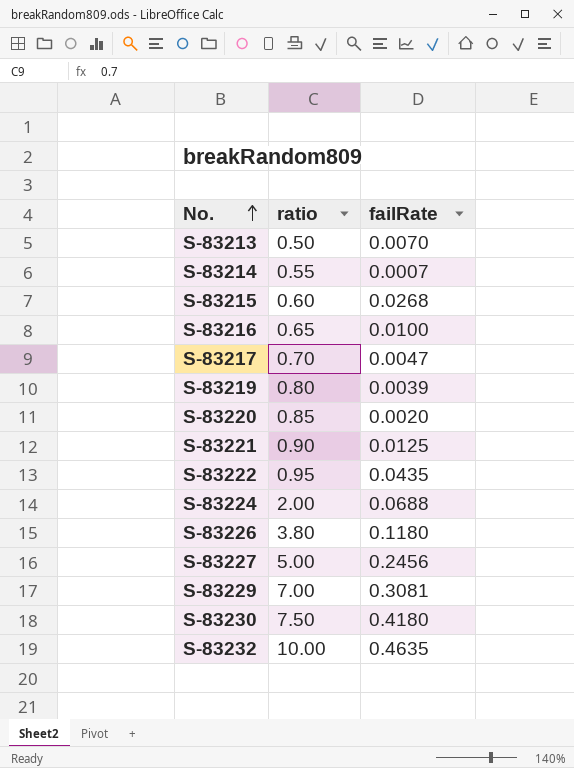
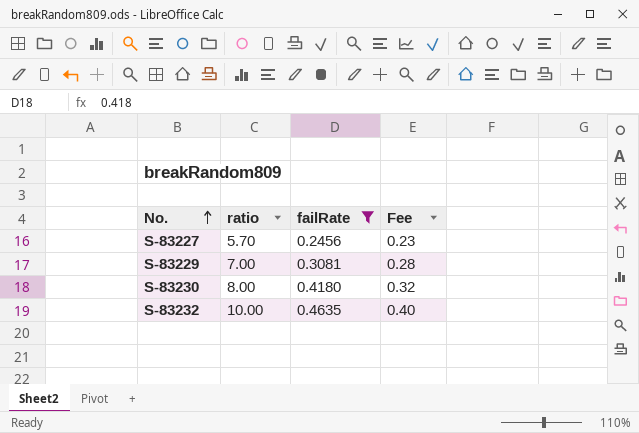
filter: none -> failRate >= 0.2456
column Fee | formula: none -> [ratio] * 0.04
S-83227 | ratio: 5.00 -> 5.70
S-83230 | ratio: 7.50 -> 8.00

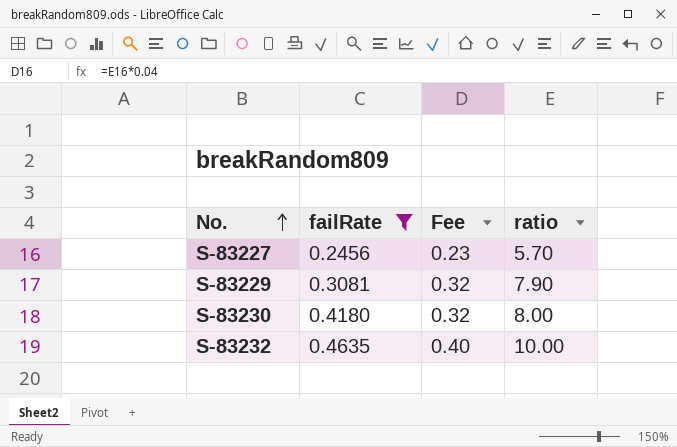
column ratio | position: 2 -> 4
S-83229 | Fee: 0.28 -> 0.32
S-83229 | ratio: 7.00 -> 7.90

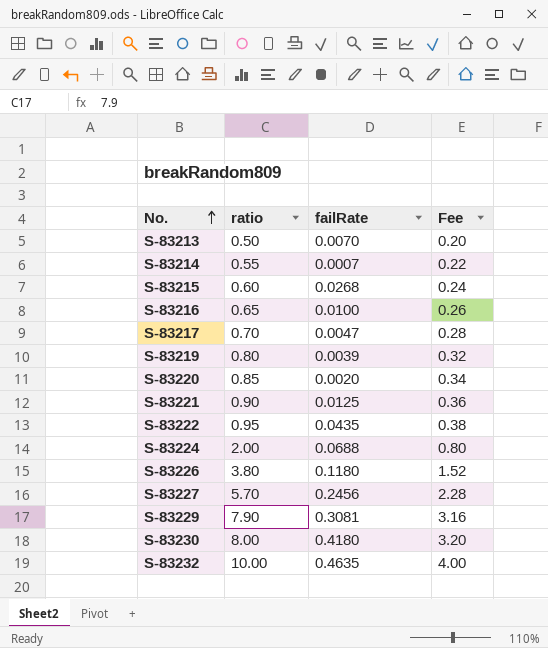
filter: failRate >= 0.2456 -> none
column ratio | position: 4 -> 2
column Fee | formula: [ratio] * 0.04 -> [ratio] * 0.4

